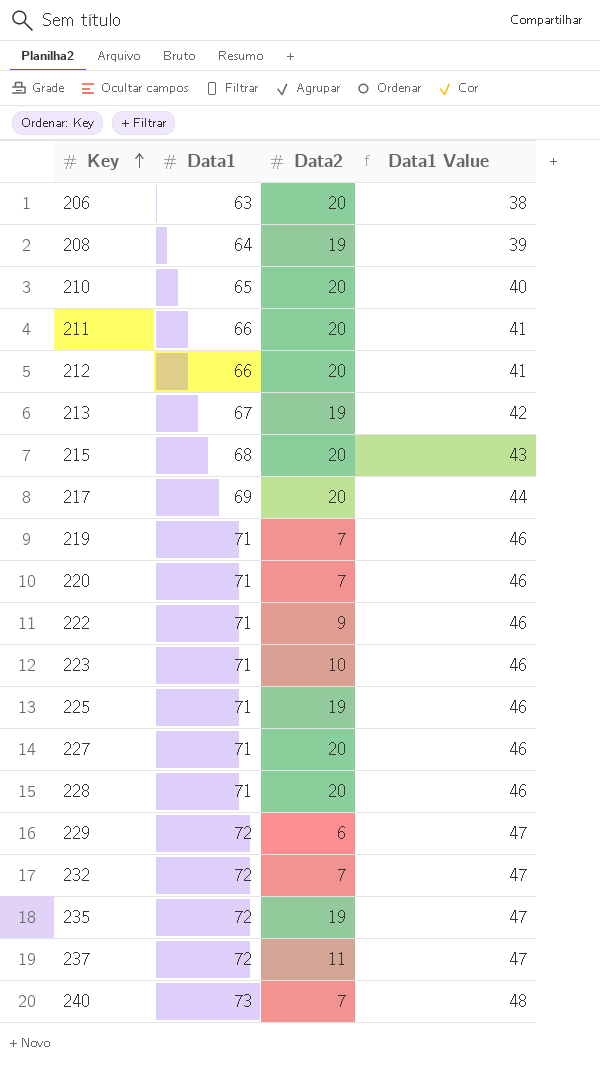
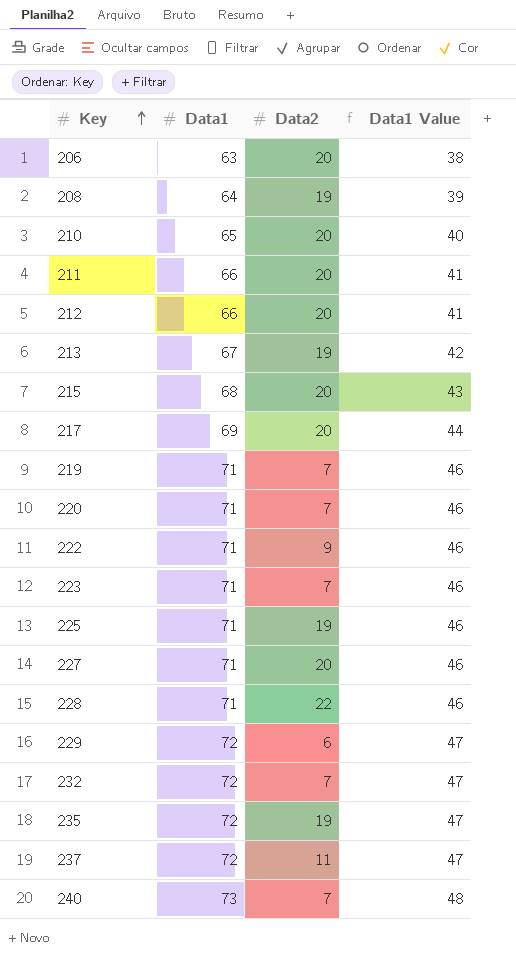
223 | Data2: 10 -> 7
228 | Data2: 20 -> 22

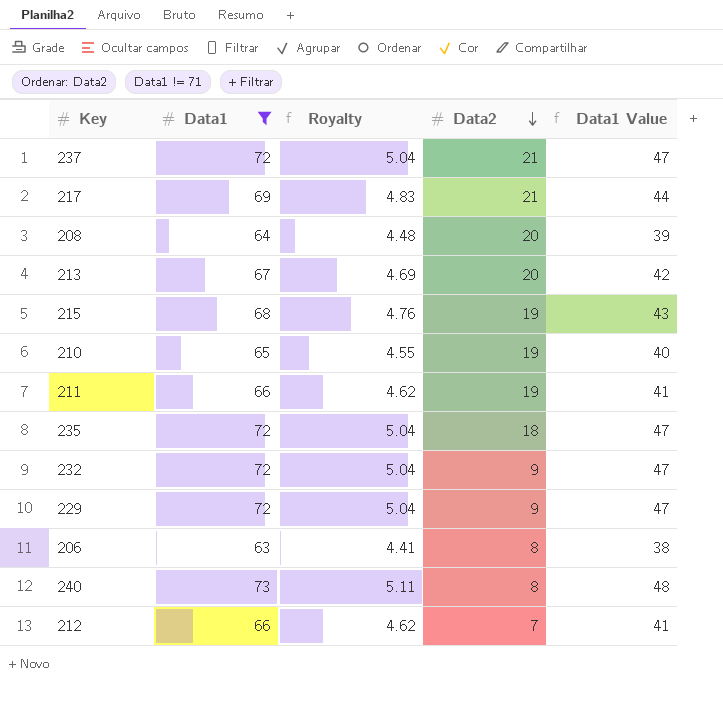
filter: none -> Data1 != 71
row order: Key ascending -> Data2 descending
column Royalty | formula: none -> [Data1] * 0.07
237 | Data2: 11 -> 21
217 | Data2: 20 -> 21
208 | Data2: 19 -> 20
213 | Data2: 19 -> 20
215 | Data2: 20 -> 19
210 | Data2: 20 -> 19
211 | Data2: 20 -> 19
235 | Data2: 19 -> 18
232 | Data2: 7 -> 9
229 | Data2: 6 -> 9
206 | Data2: 20 -> 8
240 | Data2: 7 -> 8
212 | Data2: 20 -> 7

